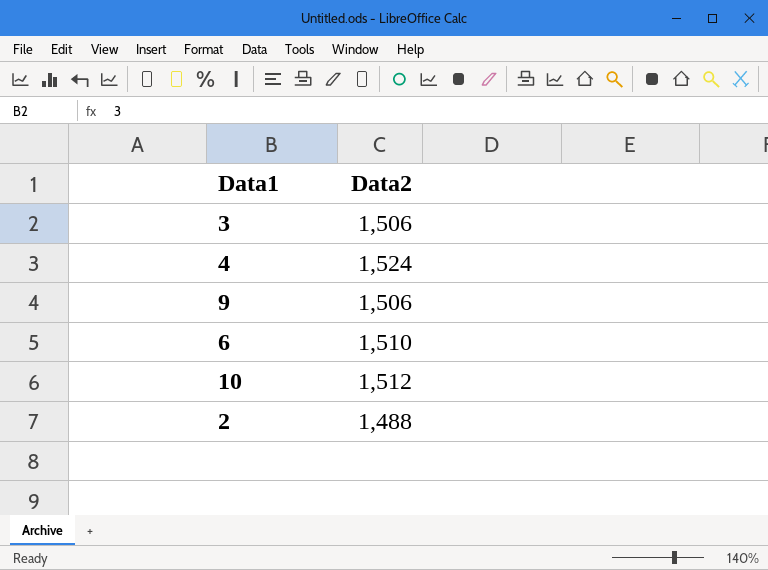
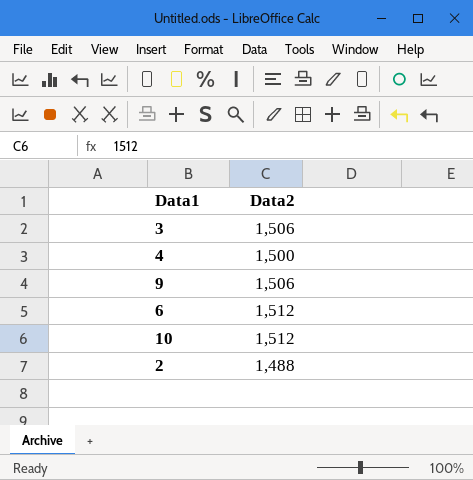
4 | Data2: 1,524 -> 1,500
6 | Data2: 1,510 -> 1,512

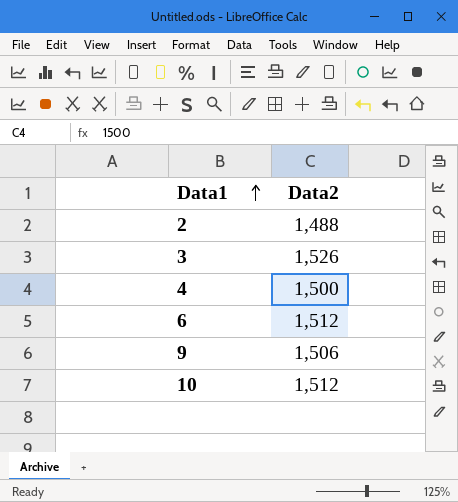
row order: none -> Data1 ascending
3 | Data2: 1,506 -> 1,526

